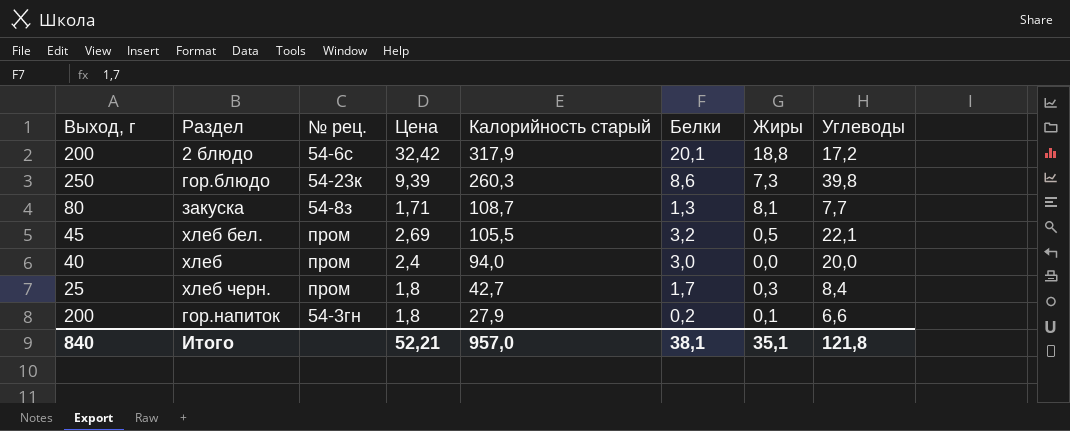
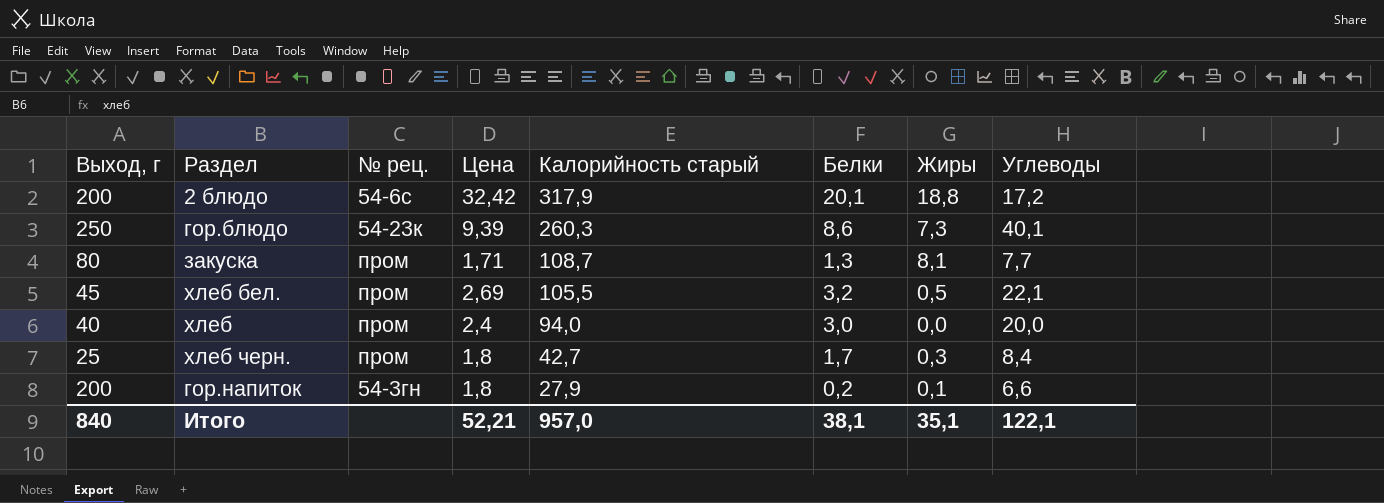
гор.блюдо | Углеводы: 39,8 -> 40,1
закуска | № рец.: 54-8з -> пром
Итого | Углеводы: 121,8 -> 122,1

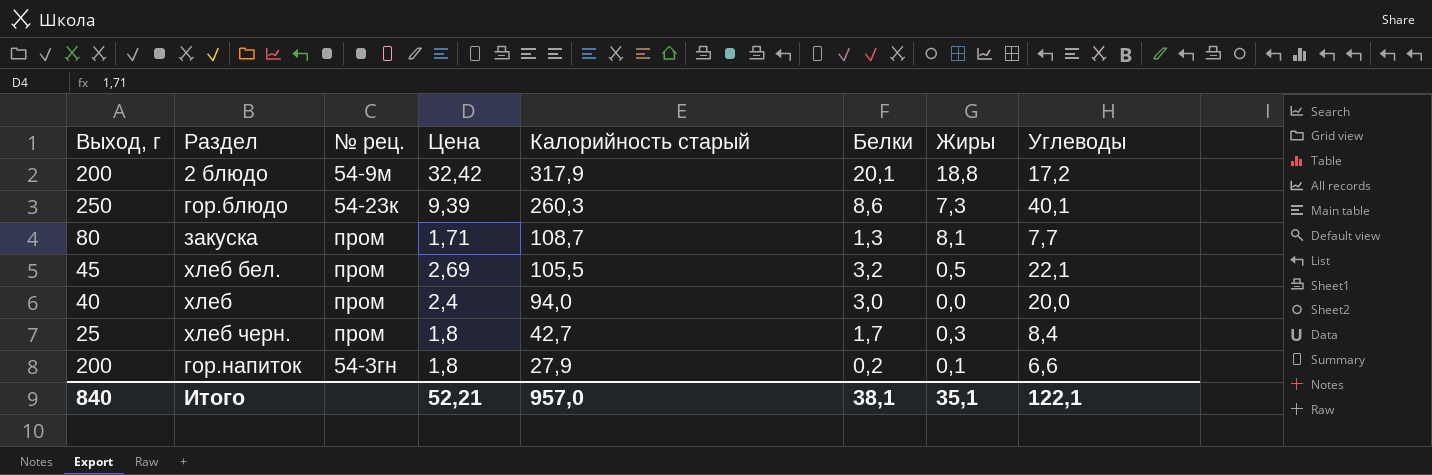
2 блюдо | № рец.: 54-6с -> 54-9м

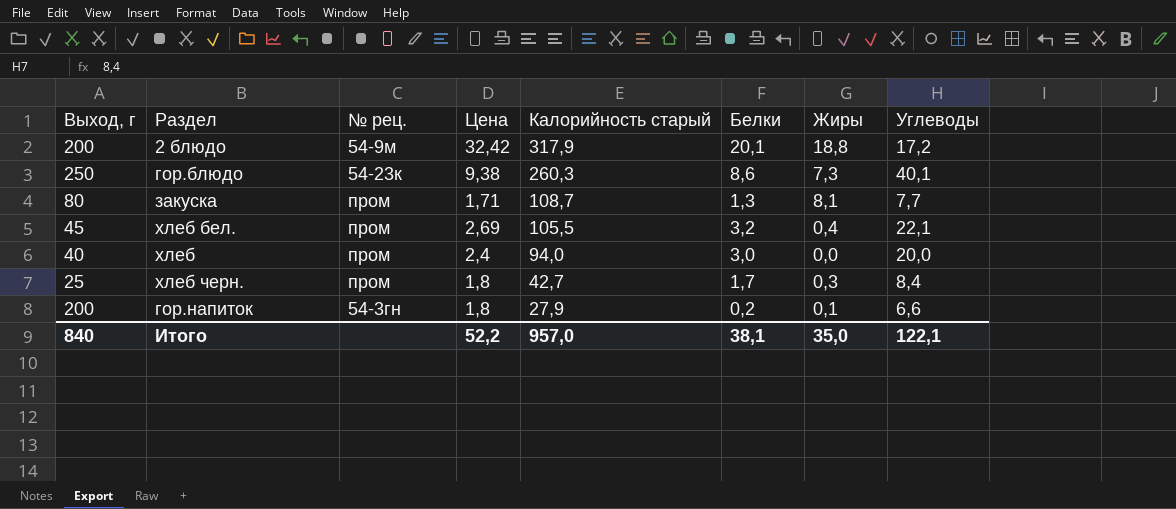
гор.блюдо | Цена: 9,39 -> 9,38
хлеб бел. | Жиры: 0,5 -> 0,4
Итого | Цена: 52,21 -> 52,2
Итого | Жиры: 35,1 -> 35,0

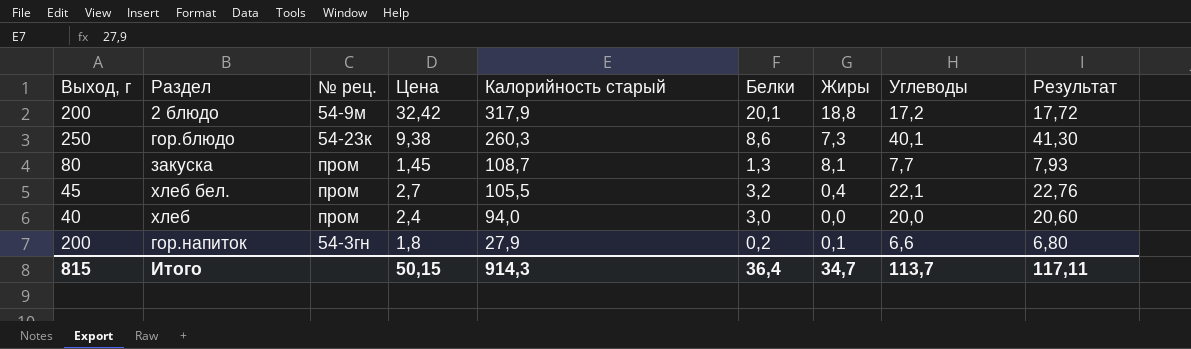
column Результат | formula: none -> [Углеводы] * 1,03
row хлеб черн.: 25 | пром | 1,8 | 42,7 | 1,7 | 0,3 | 8,4 -> none
закуска | Цена: 1,71 -> 1,45
хлеб бел. | Цена: 2,69 -> 2,7
Итого | Выход, г: 840 -> 815
Итого | Цена: 52,2 -> 50,15
Итого | Калорийность старый: 957,0 -> 914,3
Итого | Белки: 38,1 -> 36,4
Итого | Жиры: 35,0 -> 34,7
Итого | Углеводы: 122,1 -> 113,7

